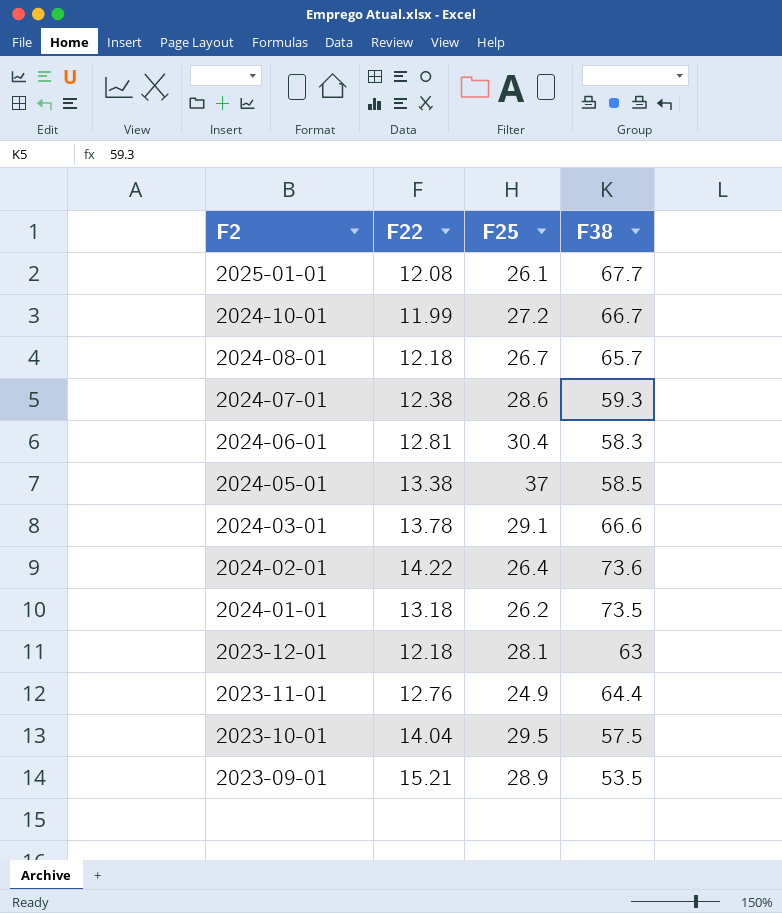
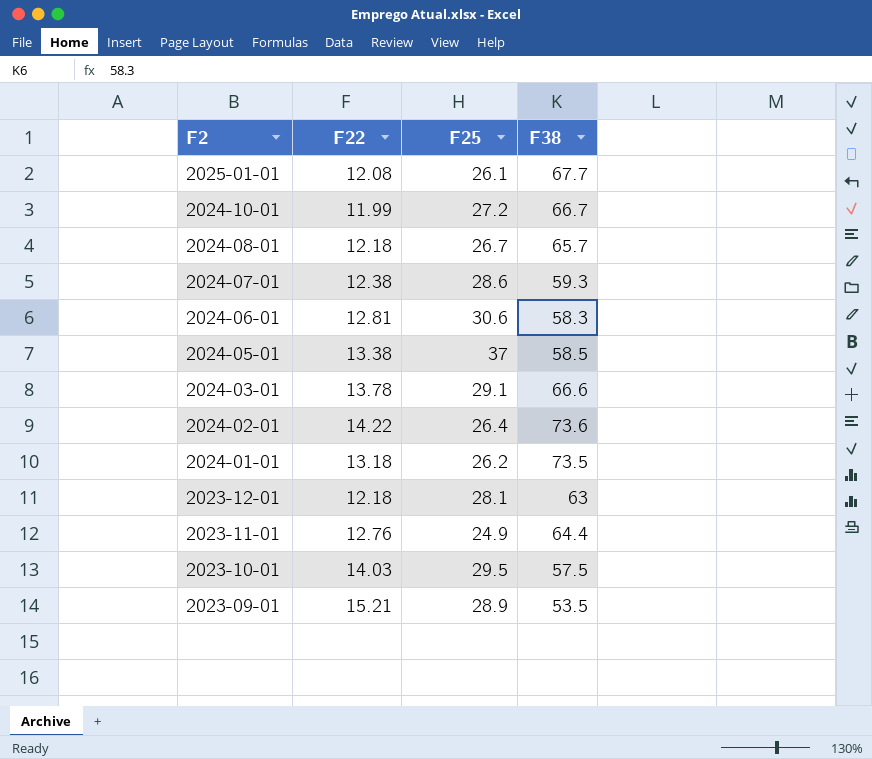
2024-06-01 | F25: 30.4 -> 30.6
2023-10-01 | F22: 14.04 -> 14.03

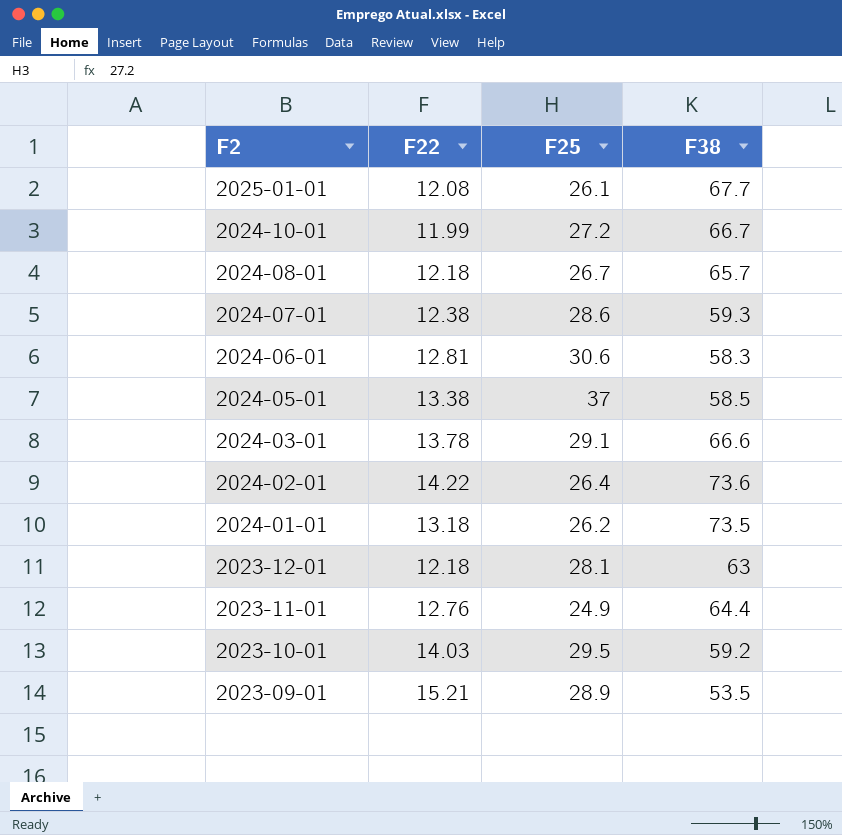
2023-10-01 | F38: 57.5 -> 59.2

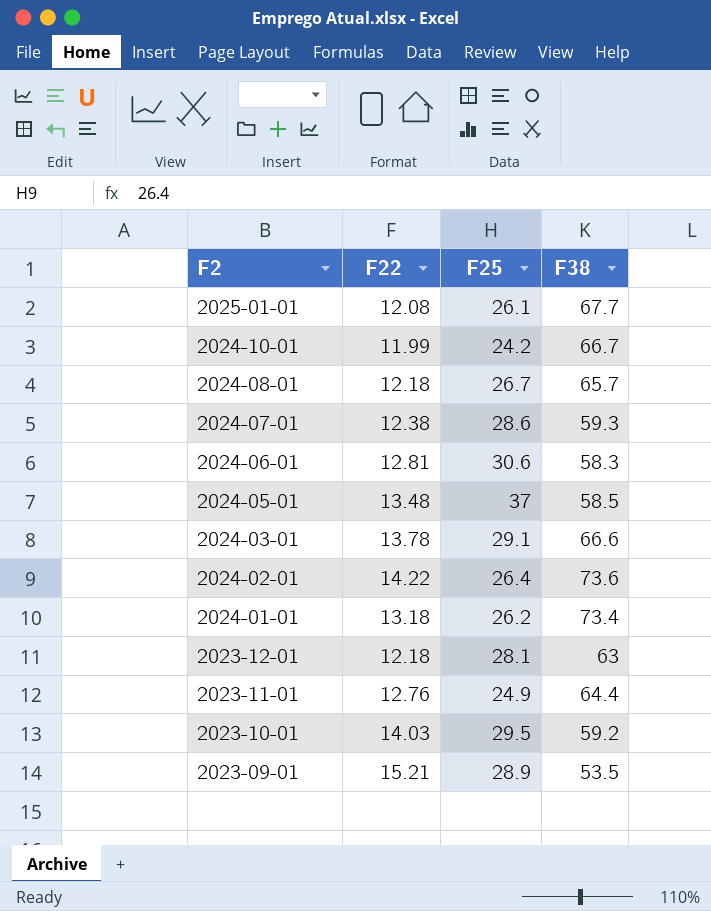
2024-10-01 | F25: 27.2 -> 24.2
2024-05-01 | F22: 13.38 -> 13.48
2024-01-01 | F38: 73.5 -> 73.4

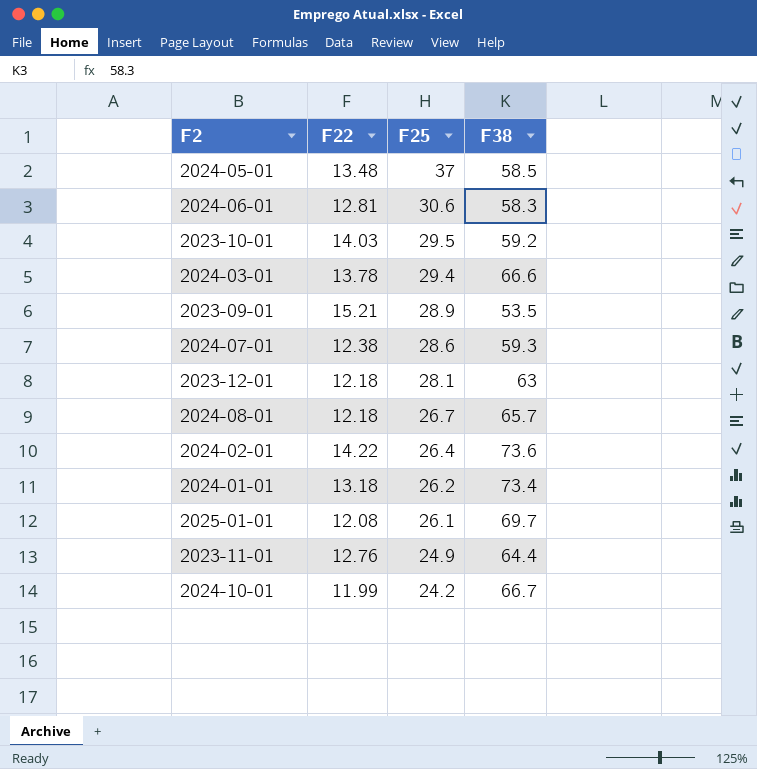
row order: F2 descending -> F25 descending
2024-03-01 | F25: 29.1 -> 29.4
2025-01-01 | F38: 67.7 -> 69.7

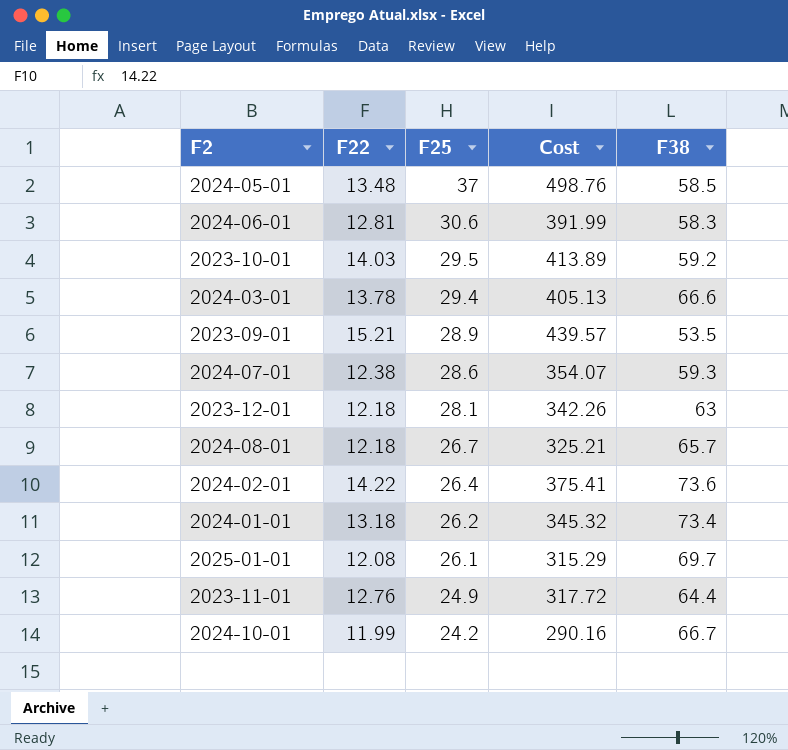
column Cost | formula: none -> [F22] * [F25]

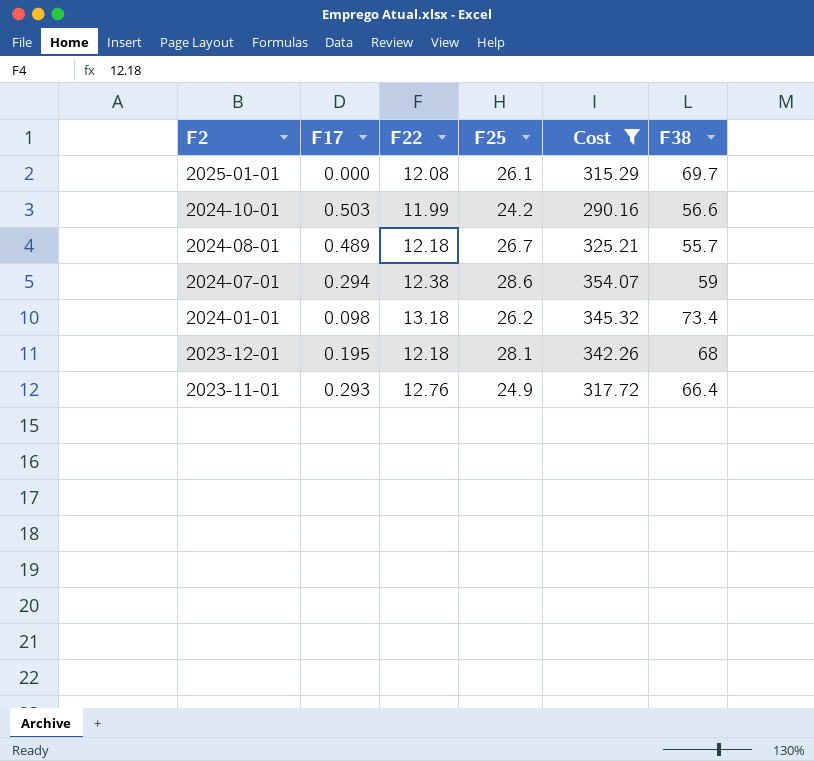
filter: none -> Cost <= 354.07
row order: F25 descending -> F2 descending
column F17 | position: none -> 2
2024-10-01 | F38: 66.7 -> 56.6
2024-08-01 | F38: 65.7 -> 55.7
2024-07-01 | F38: 59.3 -> 59
2023-12-01 | F38: 63 -> 68
2023-11-01 | F38: 64.4 -> 66.4

